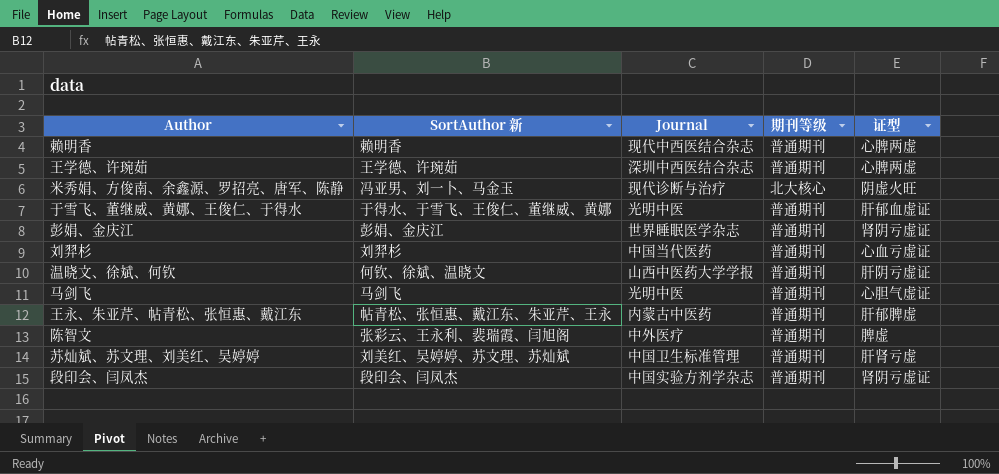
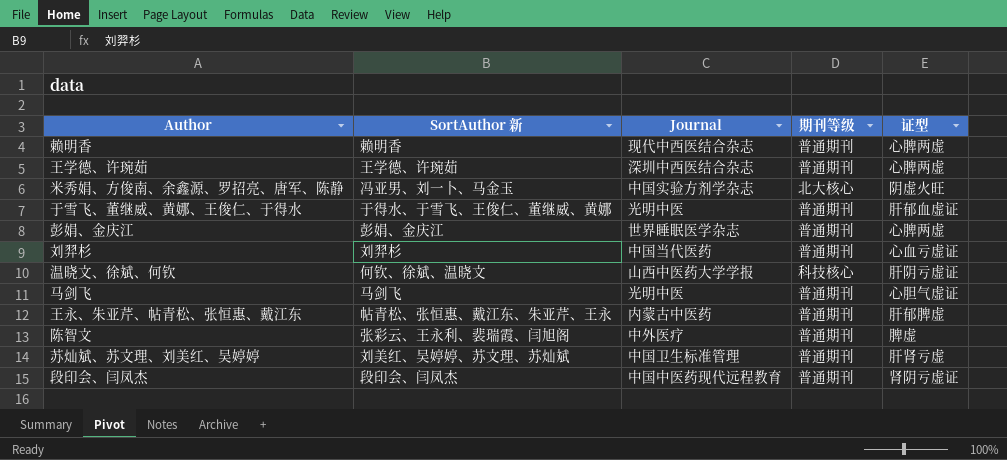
米秀娟、方俊南、余鑫源、罗招亮、唐军、陈静 | Journal: 现代诊断与治疗 -> 中国实验方剂学杂志
彭娟、金庆江 | 证型: 肾阴亏虚证 -> 心脾两虚
温晓文、徐斌、何钦 | 期刊等级: 普通期刊 -> 科技核心
段印会、闫凤杰 | Journal: 中国实验方剂学杂志 -> 中国中医药现代远程教育

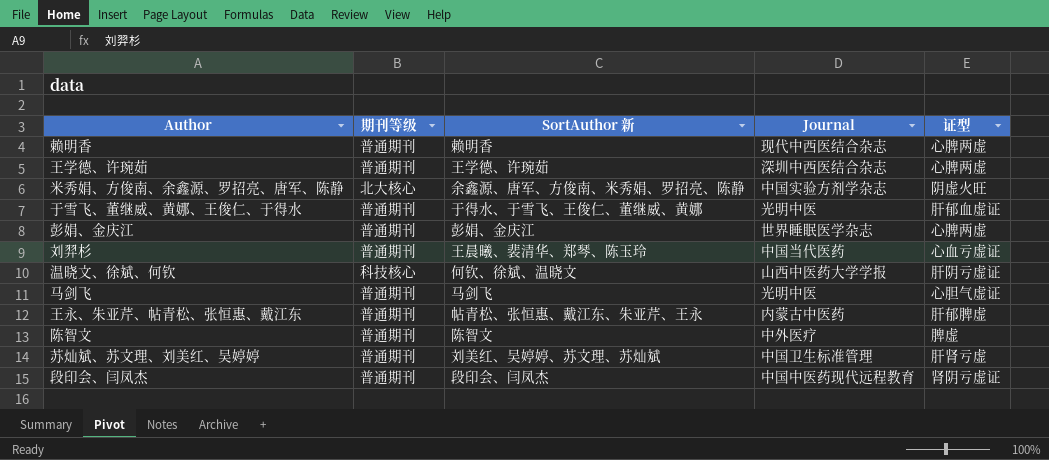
column 期刊等级 | position: 4 -> 2
米秀娟、方俊南、余鑫源、罗招亮、唐军、陈静 | SortAuthor 新: 冯亚男、刘一卜、马金玉 -> 余鑫源、唐军、方俊南、米秀娟、罗招亮、陈静
刘羿杉 | SortAuthor 新: 刘羿杉 -> 王晨曦、裴清华、郑琴、陈玉玲
陈智文 | SortAuthor 新: 张彩云、王永利、裴瑞霞、闫旭阁 -> 陈智文

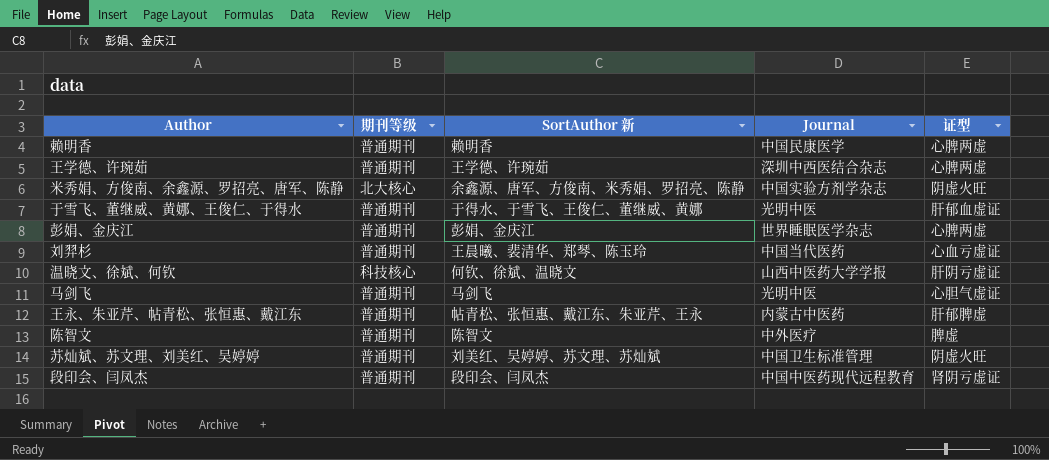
赖明香 | Journal: 现代中西医结合杂志 -> 中国民康医学
苏灿斌、苏文理、刘美红、吴婷婷 | 证型: 肝肾亏虚 -> 阴虚火旺

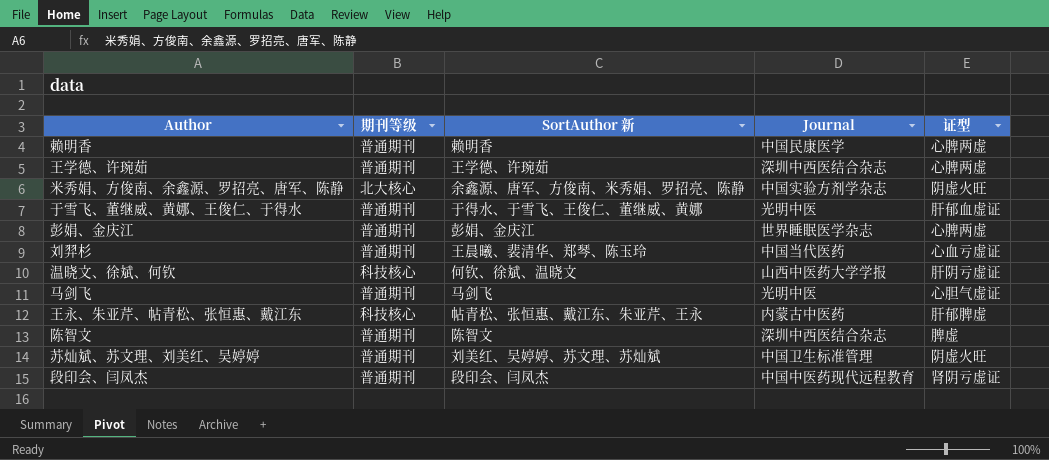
王永、朱亚芹、帖青松、张恒惠、戴江东 | 期刊等级: 普通期刊 -> 科技核心
陈智文 | Journal: 中外医疗 -> 深圳中西医结合杂志

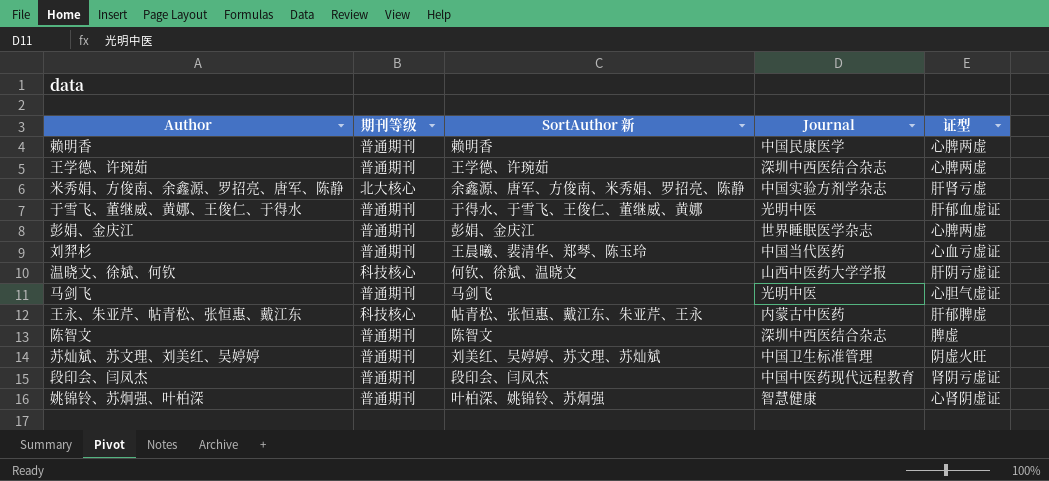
米秀娟、方俊南、余鑫源、罗招亮、唐军、陈静 | 证型: 阴虚火旺 -> 肝肾亏虚
row 姚锦铃、苏炯强、叶柏深: none -> 普通期刊 | 叶柏深、姚锦铃、苏炯强 | 智慧健康 | 心肾阴虚证

